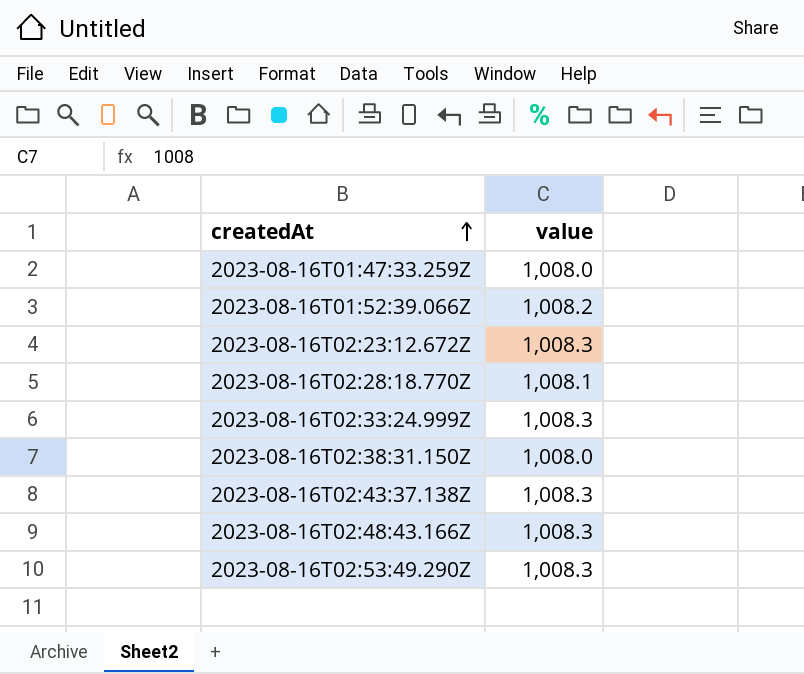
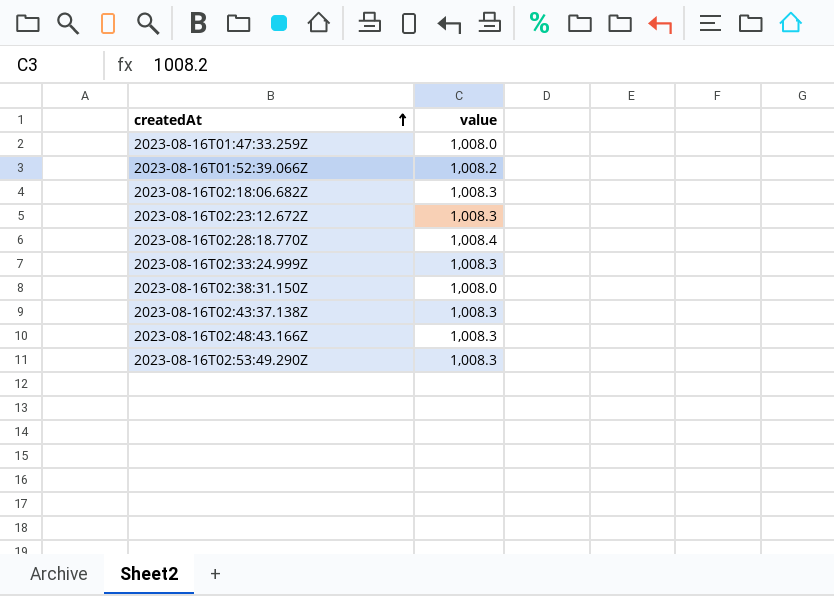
row 2023-08-16T02:18:06.682Z: none -> 1,008.3
2023-08-16T02:28:18.770Z | value: 1,008.1 -> 1,008.4

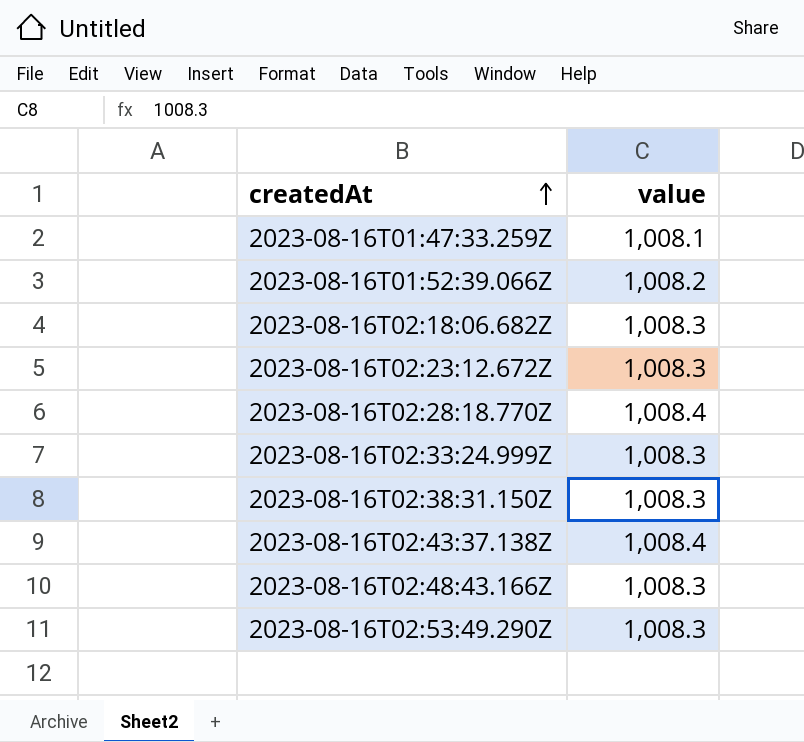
2023-08-16T01:47:33.259Z | value: 1,008.0 -> 1,008.1
2023-08-16T02:38:31.150Z | value: 1,008.0 -> 1,008.3
2023-08-16T02:43:37.138Z | value: 1,008.3 -> 1,008.4

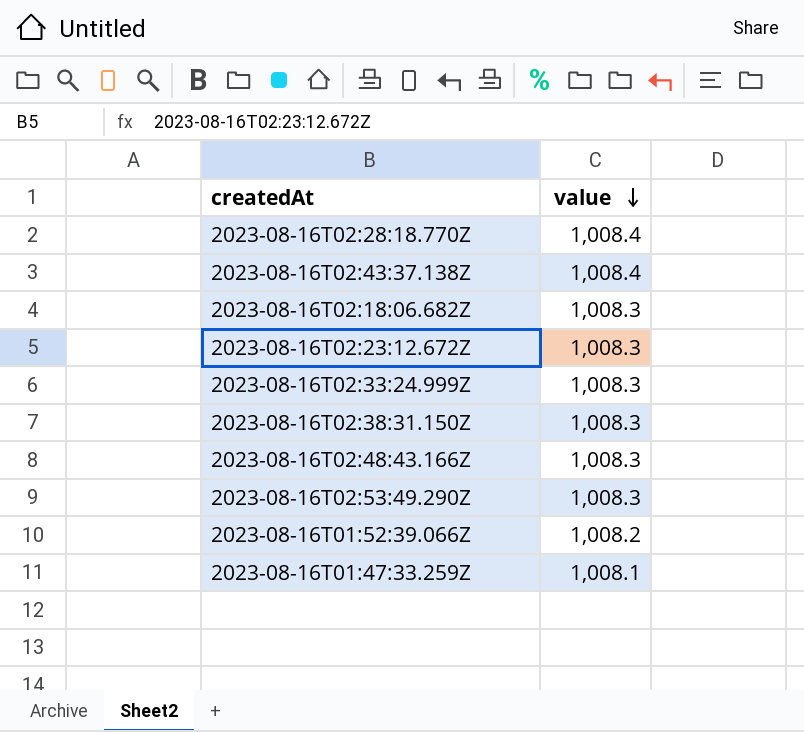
row order: createdAt ascending -> value descending

